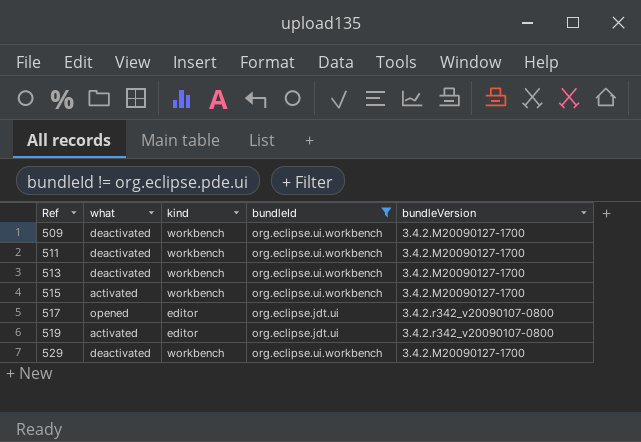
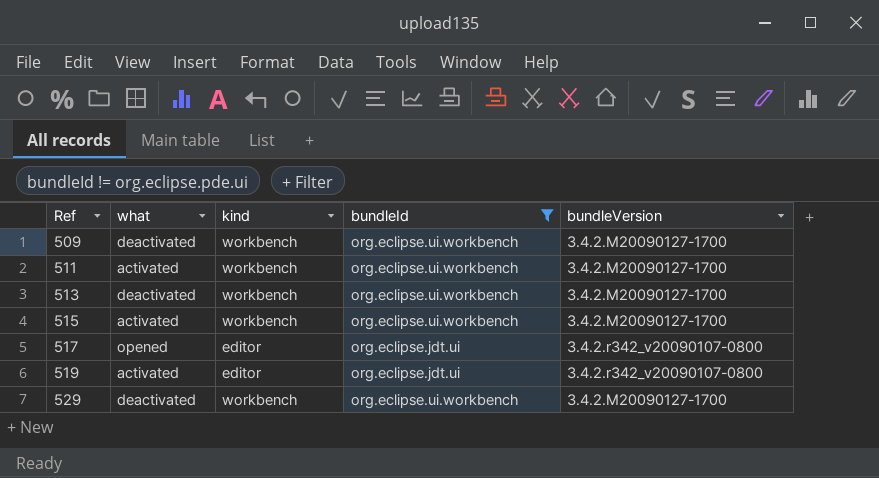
511 | what: deactivated -> activated

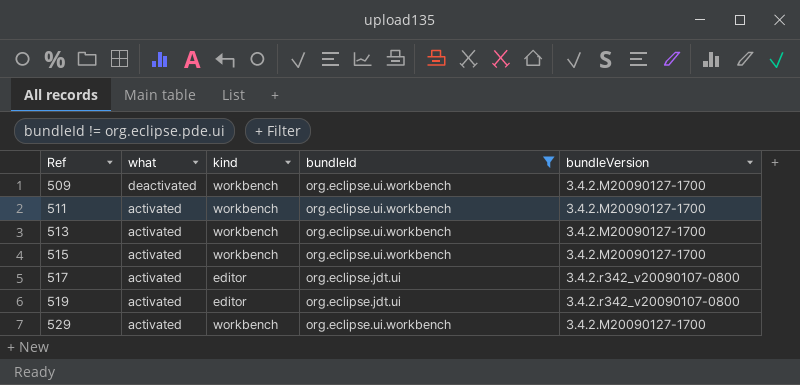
513 | what: deactivated -> activated
517 | what: opened -> activated
529 | what: deactivated -> activated

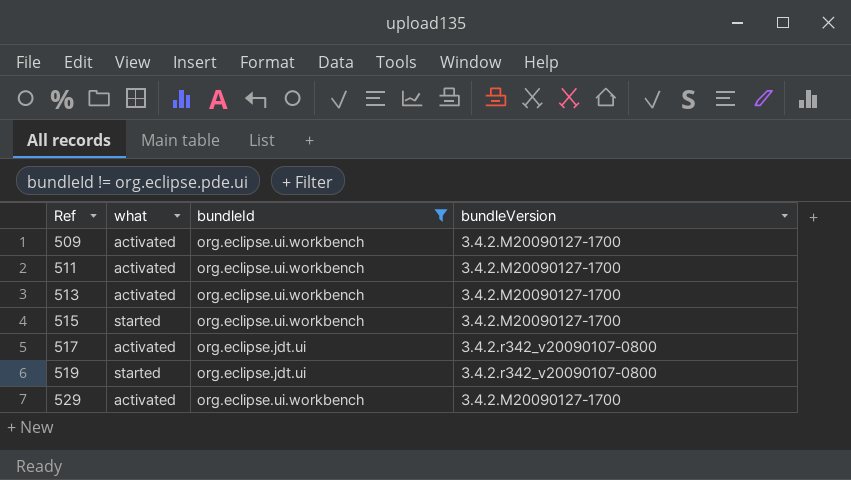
column kind | position: 3 -> none
509 | what: deactivated -> activated
515 | what: activated -> started
519 | what: activated -> started

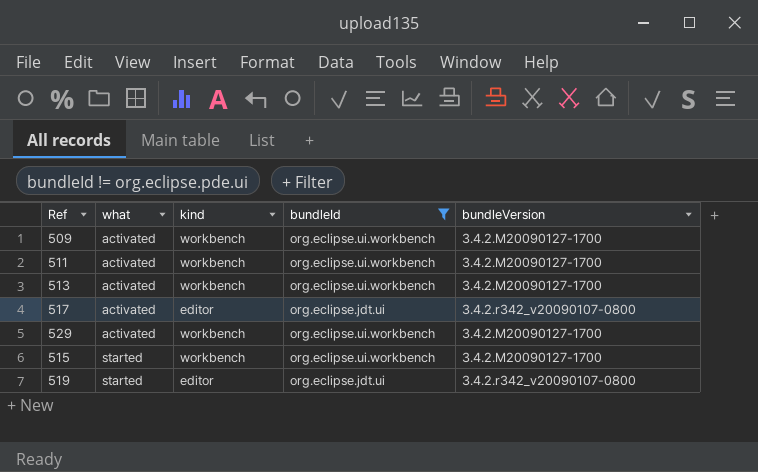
row order: Ref ascending -> what ascending
column kind | position: none -> 3

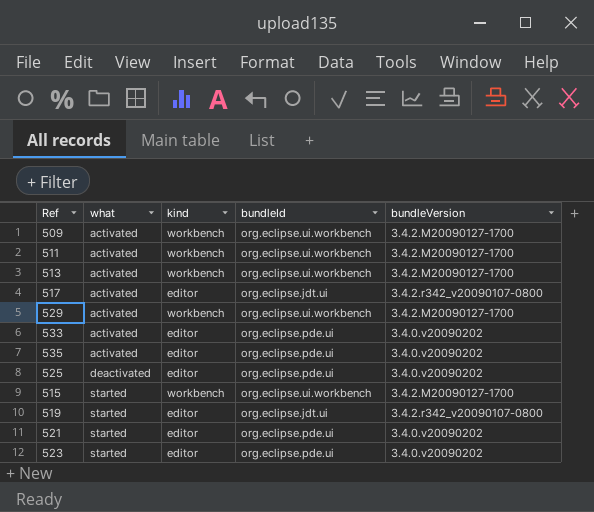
filter: bundleId != org.eclipse.pde.ui -> none

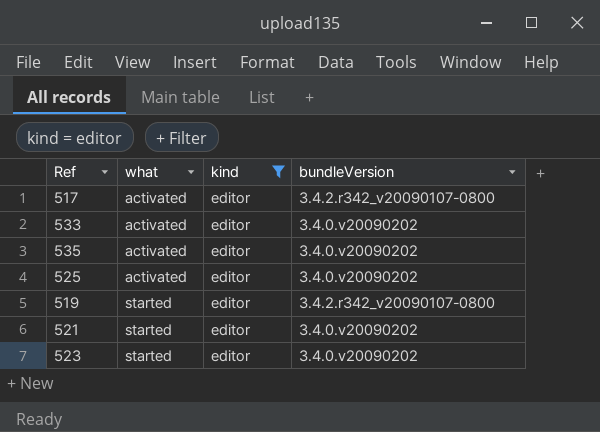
filter: none -> kind = editor
column bundleId | position: 4 -> none
525 | what: deactivated -> activated

